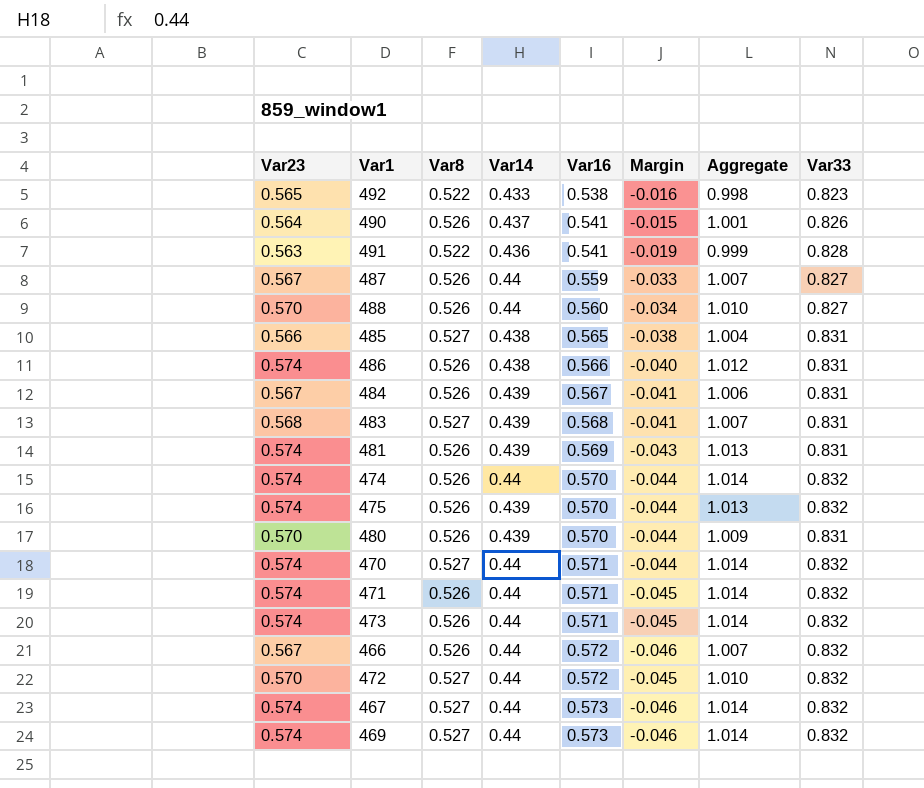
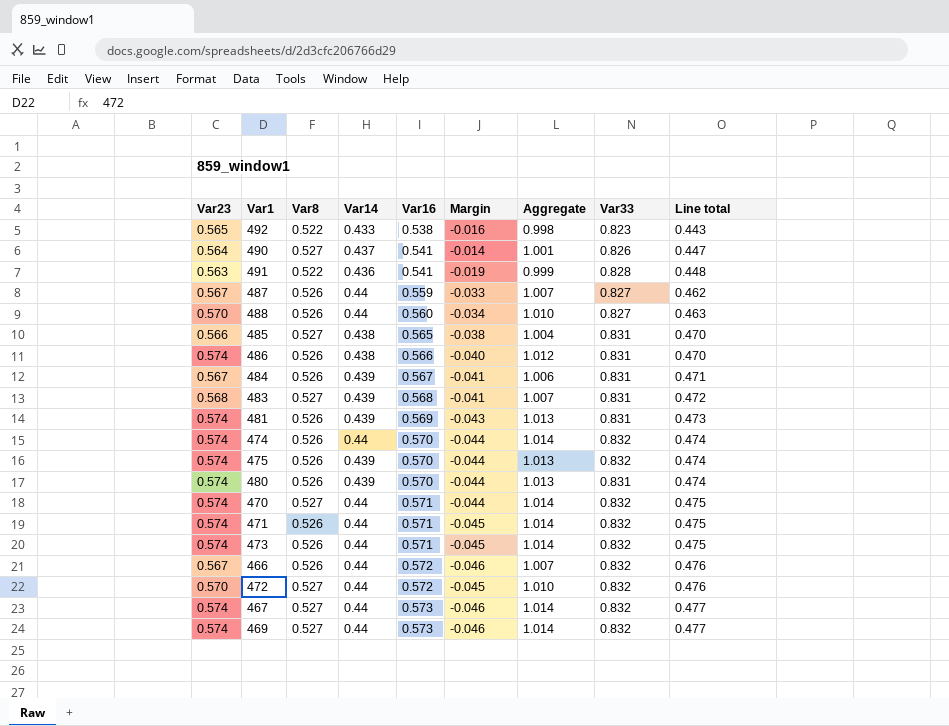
column Line total | formula: none -> [Var16] * [Var33]
490 | Var8: 0.526 -> 0.527
490 | Margin: -0.015 -> -0.014
480 | Var23: 0.570 -> 0.574
480 | Aggregate: 1.009 -> 1.013

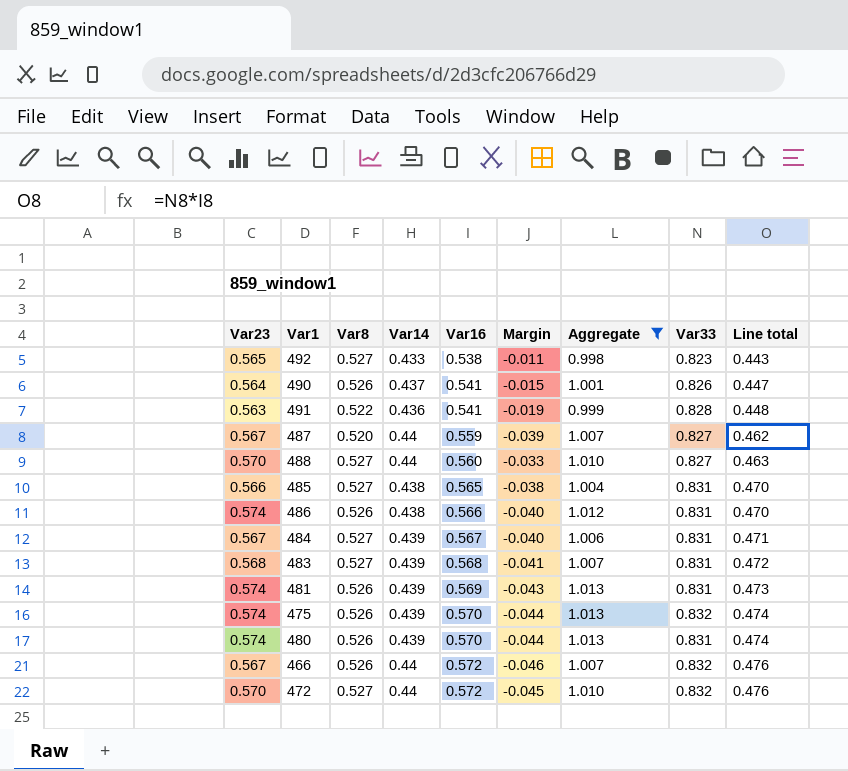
filter: none -> Aggregate != 1.014
492 | Var8: 0.522 -> 0.527
492 | Margin: -0.016 -> -0.011
490 | Var8: 0.527 -> 0.526
490 | Margin: -0.014 -> -0.015
487 | Var8: 0.526 -> 0.520
487 | Margin: -0.033 -> -0.039
488 | Var8: 0.526 -> 0.527
488 | Margin: -0.034 -> -0.033
484 | Var8: 0.526 -> 0.527
484 | Margin: -0.041 -> -0.040

